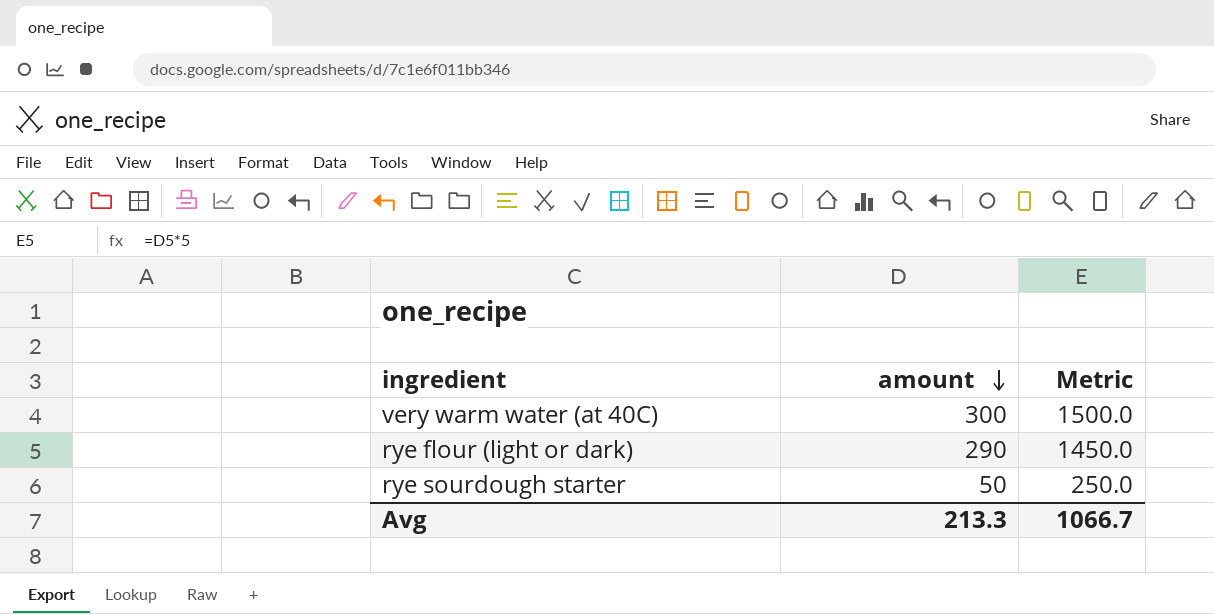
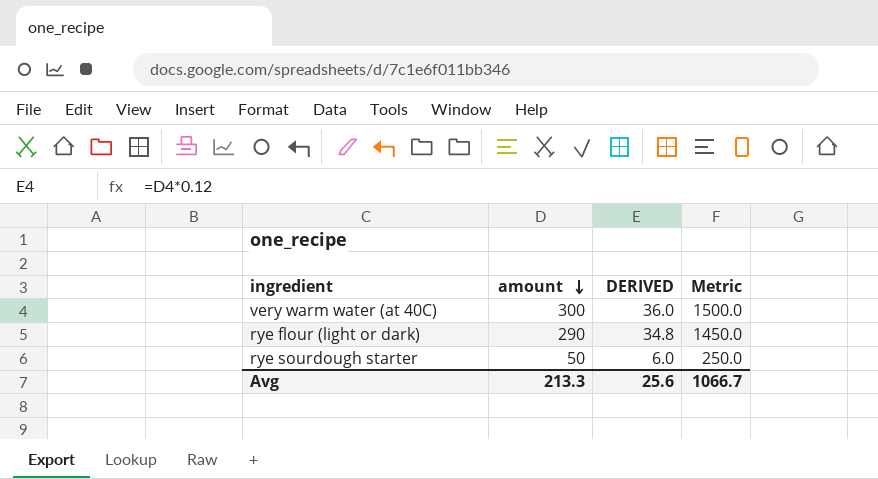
column DERIVED | formula: none -> [amount] * 0.12

